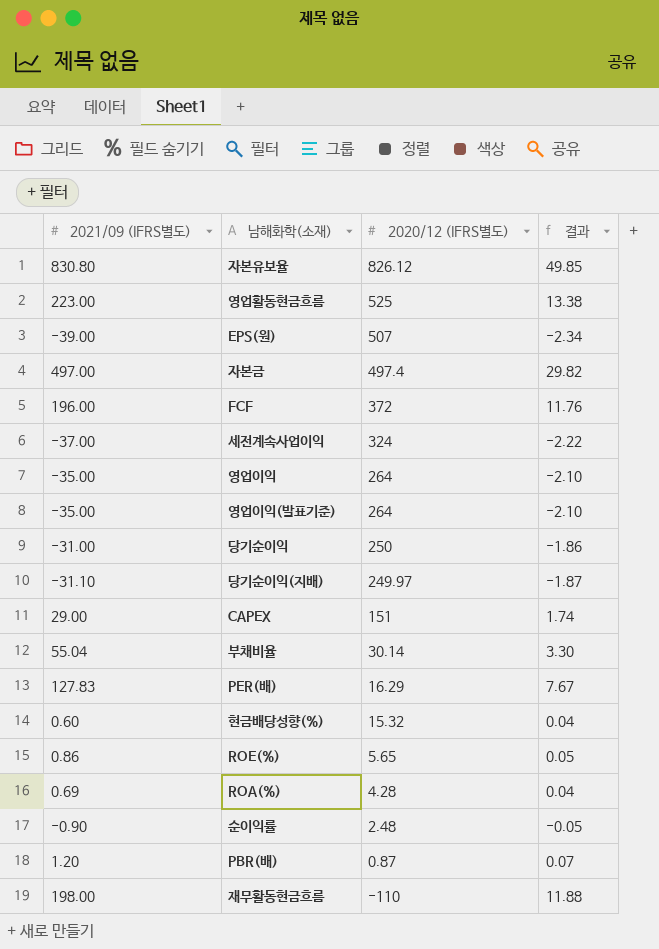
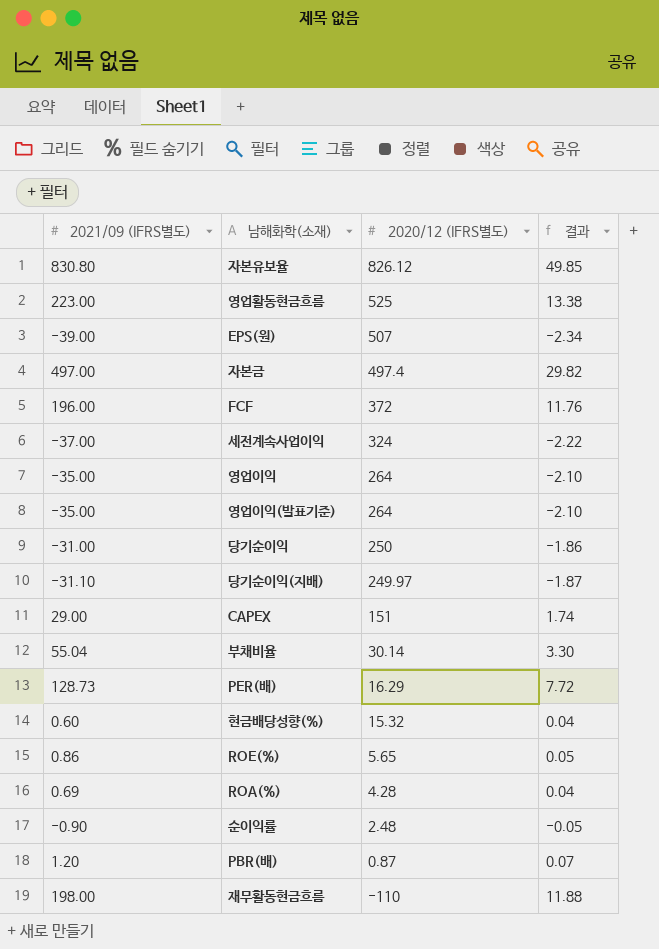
PER(배) | 2021/09 (IFRS별도): 127.83 -> 128.73
PER(배) | 결과: 7.67 -> 7.72

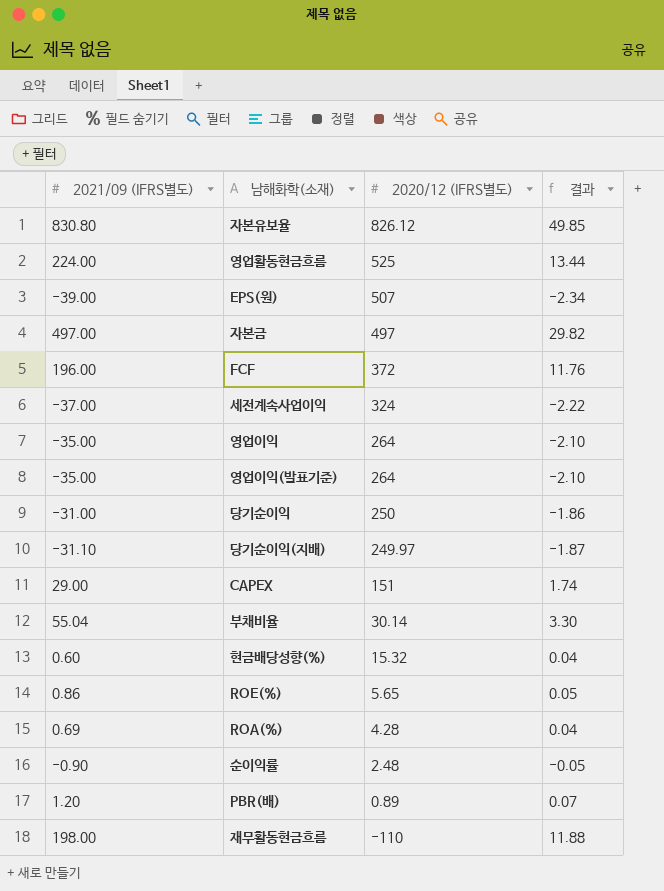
row PER(배): 128.73 | 16.29 | 7.72 -> none
영업활동현금흐름 | 2021/09 (IFRS별도): 223.00 -> 224.00
영업활동현금흐름 | 결과: 13.38 -> 13.44
자본금 | 2020/12 (IFRS별도): 497.4 -> 497
PBR(배) | 2020/12 (IFRS별도): 0.87 -> 0.89

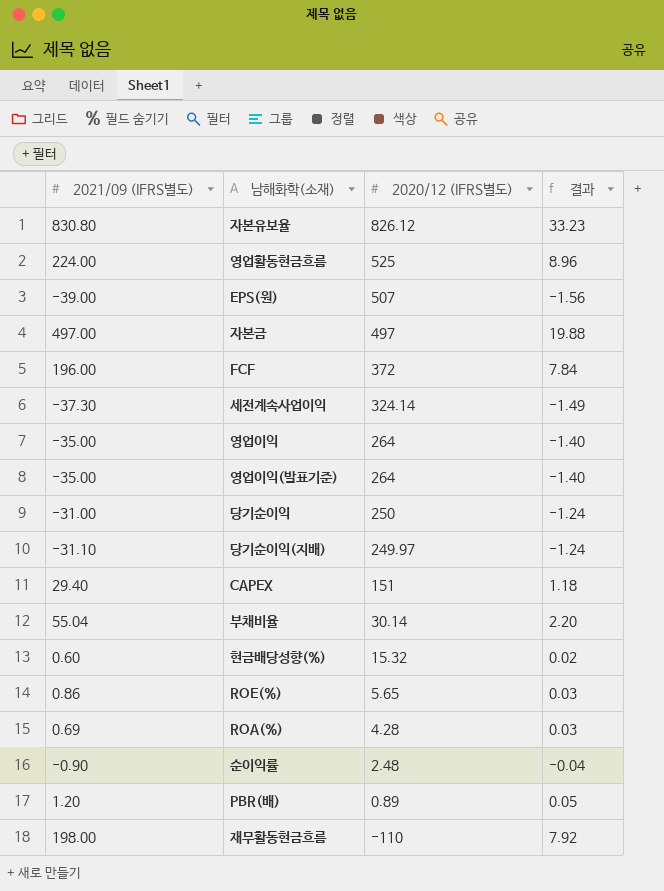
column 결과 | formula: [2021/09 (IFRS별도)] * 0.06 -> [2021/09 (IFRS별도)] * 0.04
세전계속사업이익 | 2021/09 (IFRS별도): -37.00 -> -37.30
세전계속사업이익 | 2020/12 (IFRS별도): 324 -> 324.14
CAPEX | 2021/09 (IFRS별도): 29.00 -> 29.40

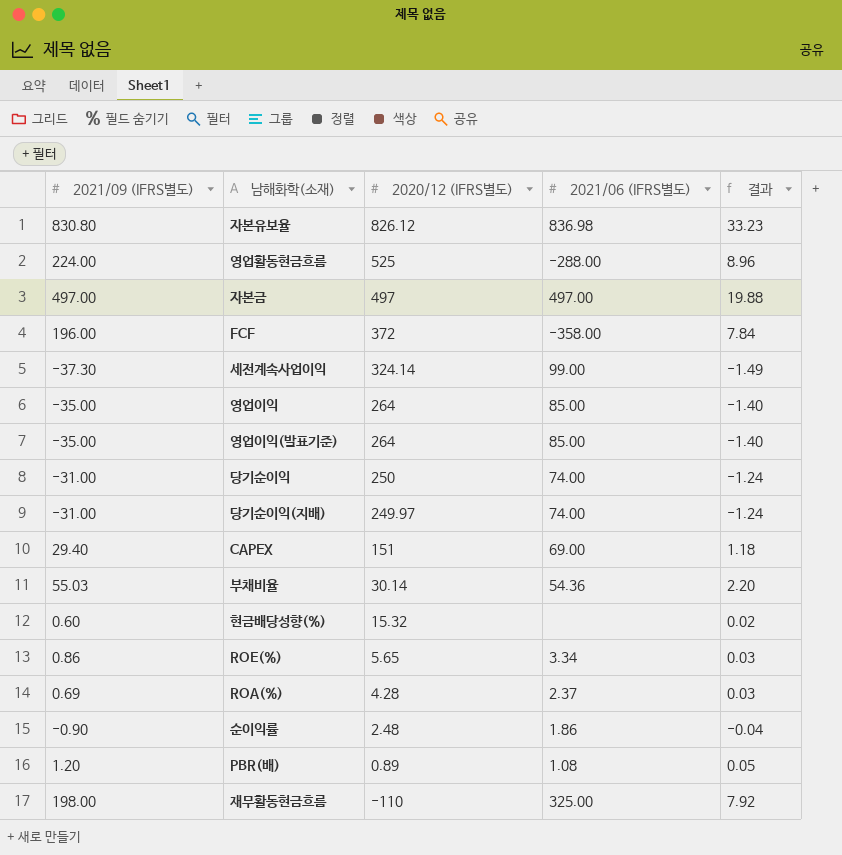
column 2021/06 (IFRS별도) | position: none -> 4
row EPS(원): -39.00 | 507 | -1.56 -> none
당기순이익(지배) | 2021/09 (IFRS별도): -31.10 -> -31.00
부채비율 | 2021/09 (IFRS별도): 55.04 -> 55.03

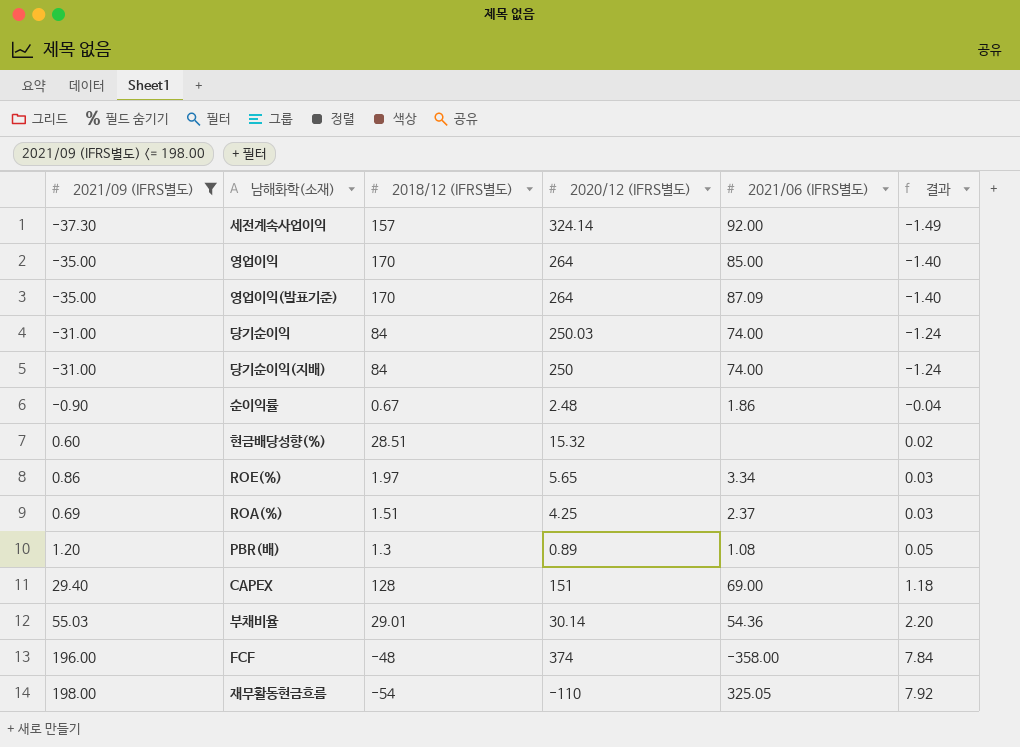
filter: none -> 2021/09 (IFRS별도) <= 198.00
row order: 2020/12 (IFRS별도) descending -> 결과 ascending
column 2018/12 (IFRS별도) | position: none -> 3
세전계속사업이익 | 2021/06 (IFRS별도): 99.00 -> 92.00
영업이익(발표기준) | 2021/06 (IFRS별도): 85.00 -> 87.09
당기순이익 | 2020/12 (IFRS별도): 250 -> 250.03
당기순이익(지배) | 2020/12 (IFRS별도): 249.97 -> 250
ROA(%) | 2020/12 (IFRS별도): 4.28 -> 4.25
FCF | 2020/12 (IFRS별도): 372 -> 374
재무활동현금흐름 | 2021/06 (IFRS별도): 325.00 -> 325.05

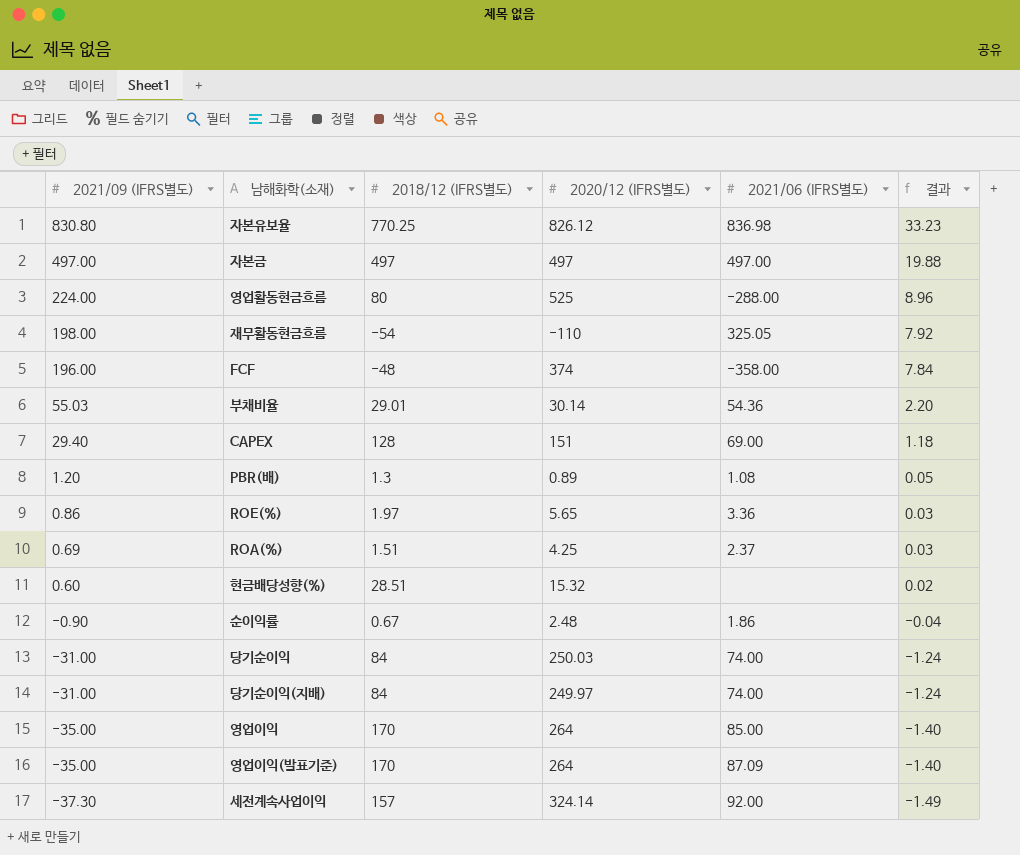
filter: 2021/09 (IFRS별도) <= 198.00 -> none
row order: 결과 ascending -> 2021/09 (IFRS별도) descending
ROE(%) | 2021/06 (IFRS별도): 3.34 -> 3.36
당기순이익(지배) | 2020/12 (IFRS별도): 250 -> 249.97

